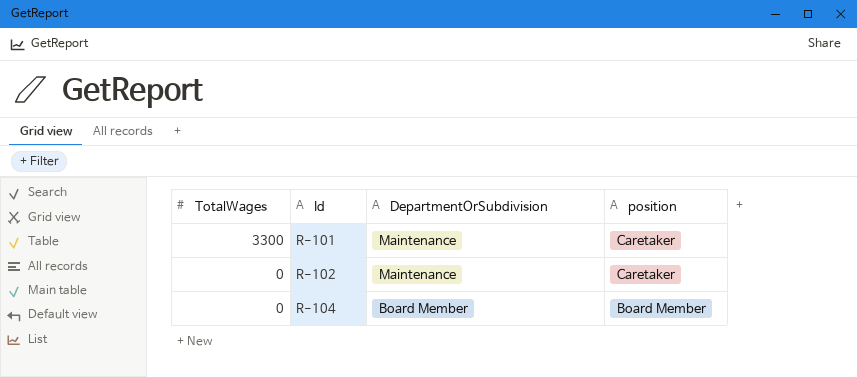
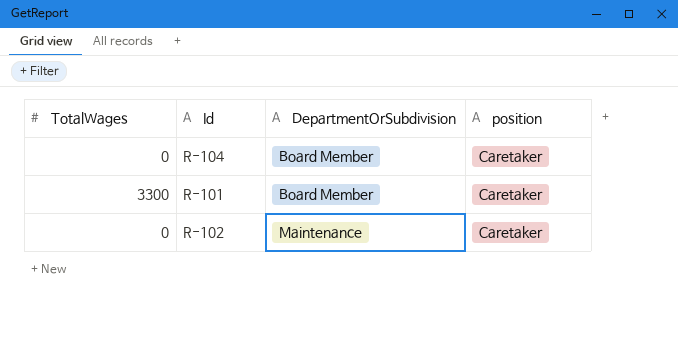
row order: TotalWages descending -> DepartmentOrSubdivision ascending
R-104 | position: Board Member -> Caretaker
R-101 | DepartmentOrSubdivision: Maintenance -> Board Member

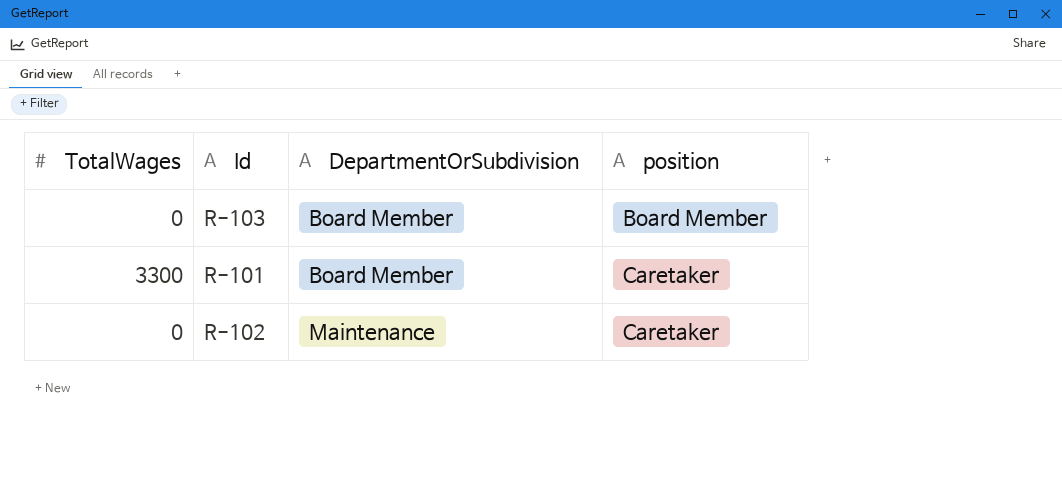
row R-104: 0 | Board Member | Caretaker -> none
row R-103: none -> 0 | Board Member | Board Member

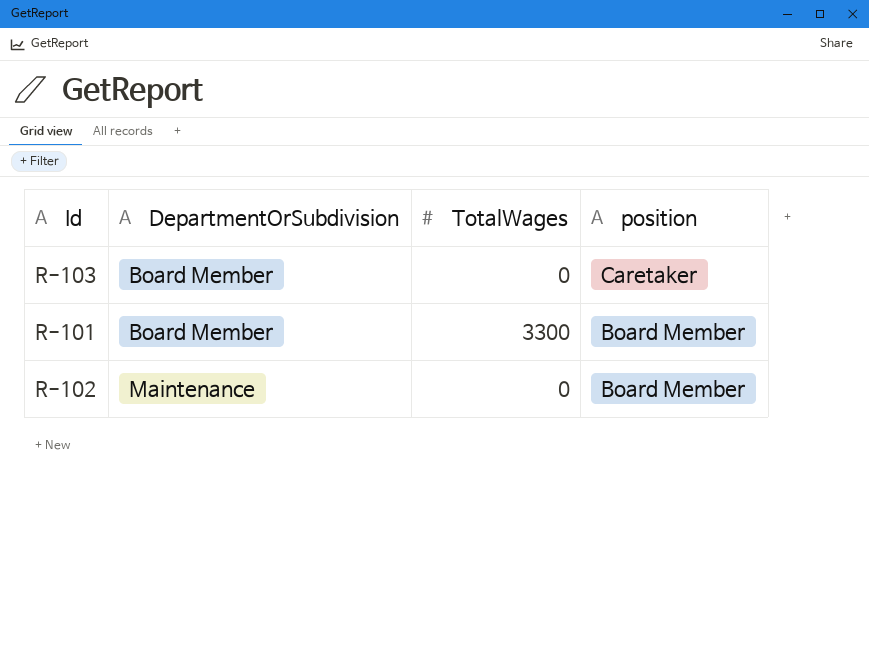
column TotalWages | position: 1 -> 3
R-103 | position: Board Member -> Caretaker
R-101 | position: Caretaker -> Board Member
R-102 | position: Caretaker -> Board Member

